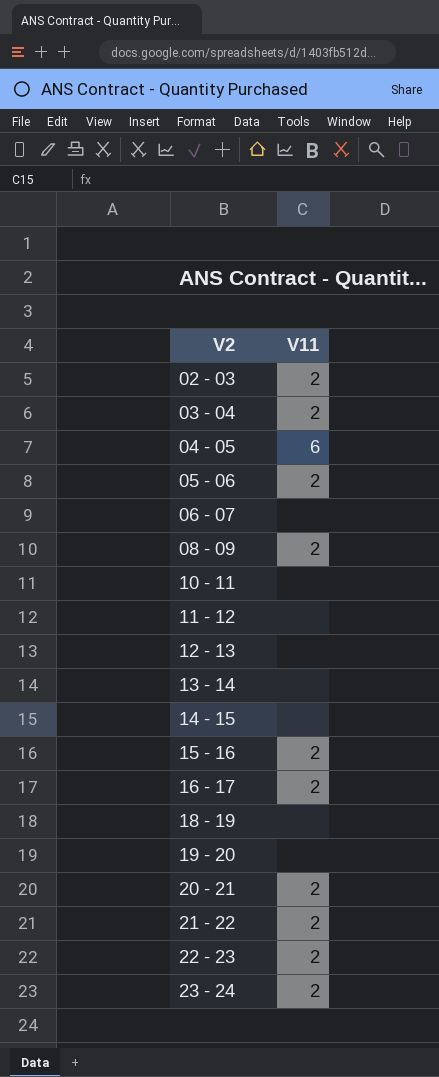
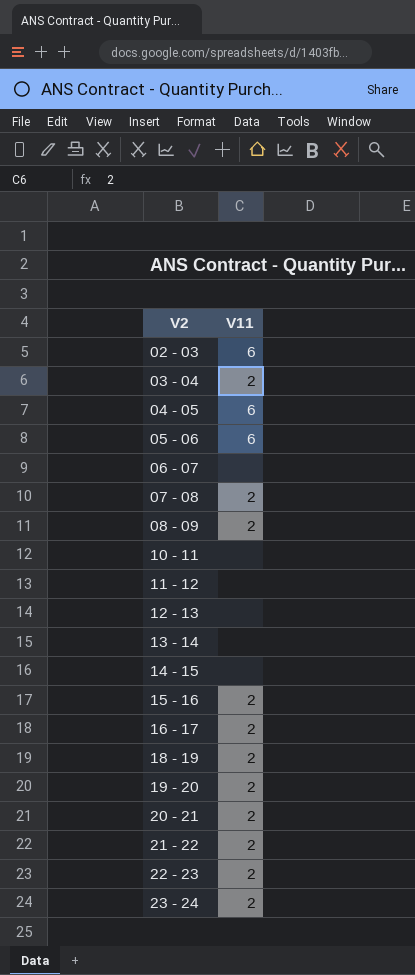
02 - 03 | V11: 2 -> 6
05 - 06 | V11: 2 -> 6
row 07 - 08: none -> 2
18 - 19 | V11: none -> 2
19 - 20 | V11: none -> 2

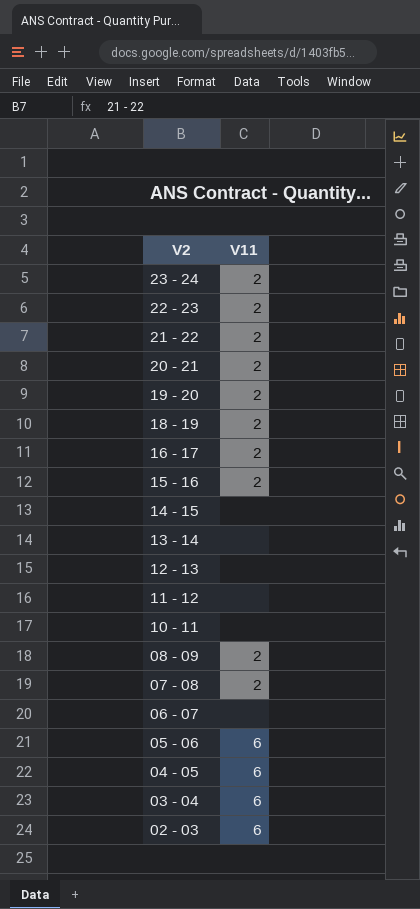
row order: V2 ascending -> V2 descending
03 - 04 | V11: 2 -> 6

